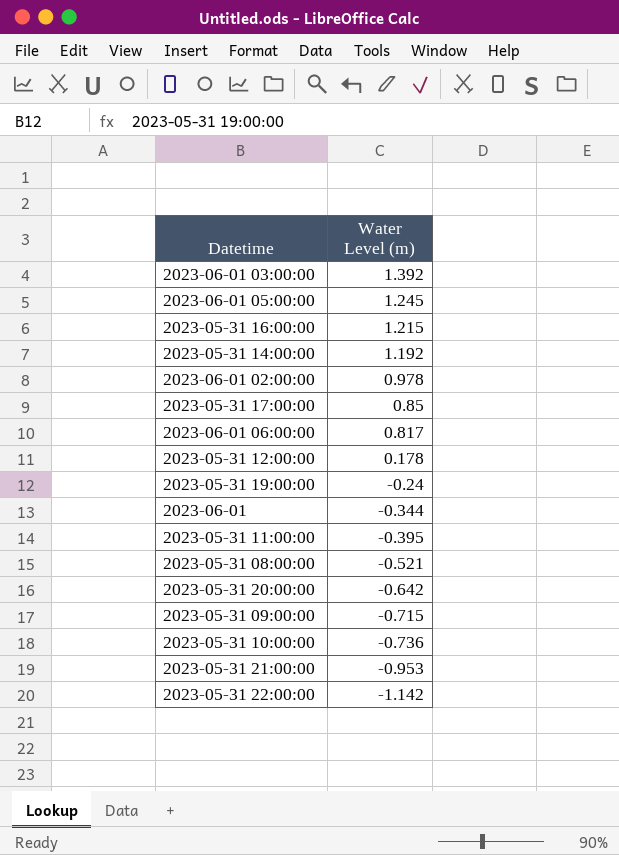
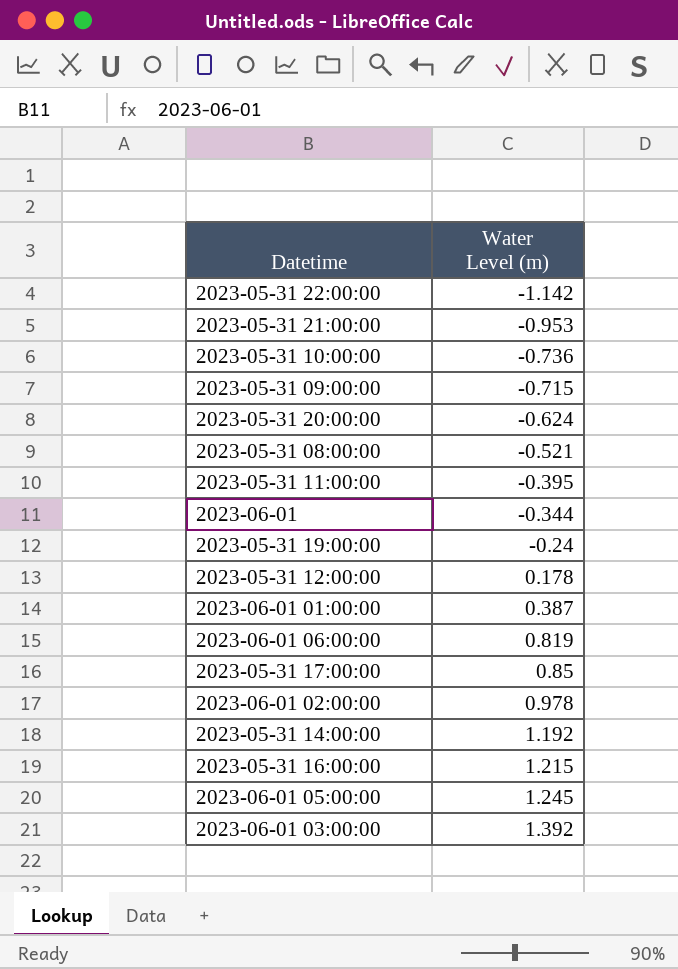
row order: Water Level (m) descending -> Water Level (m) ascending
2023-05-31 20:00:00 | Water Level (m): -0.642 -> -0.624
row 2023-06-01 01:00:00: none -> 0.387
2023-06-01 06:00:00 | Water Level (m): 0.817 -> 0.819

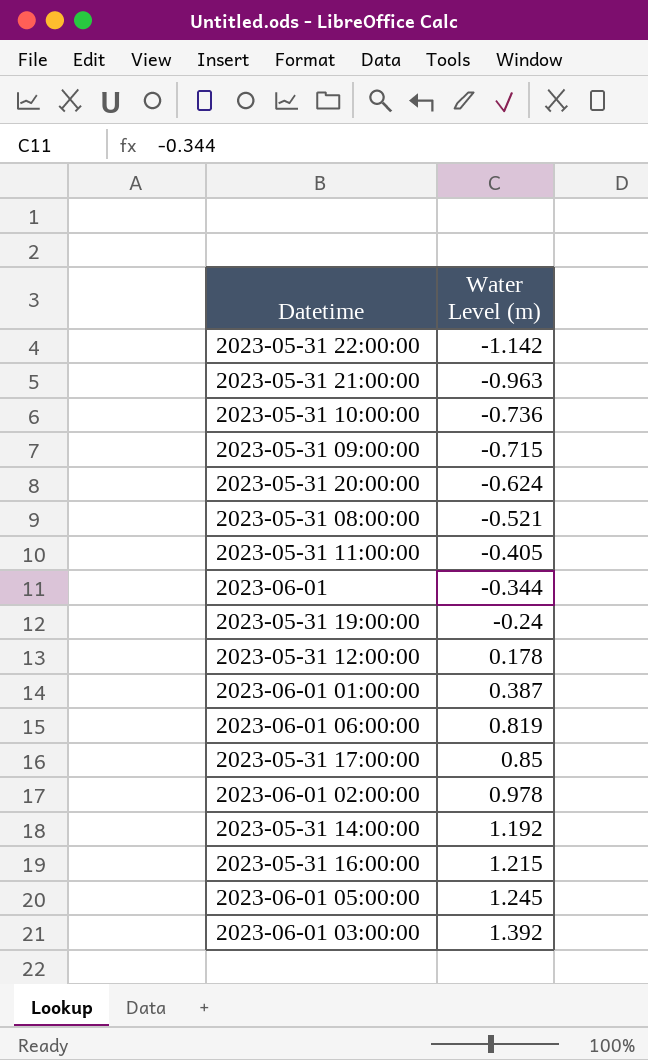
2023-05-31 21:00:00 | Water Level (m): -0.953 -> -0.963
2023-05-31 11:00:00 | Water Level (m): -0.395 -> -0.405

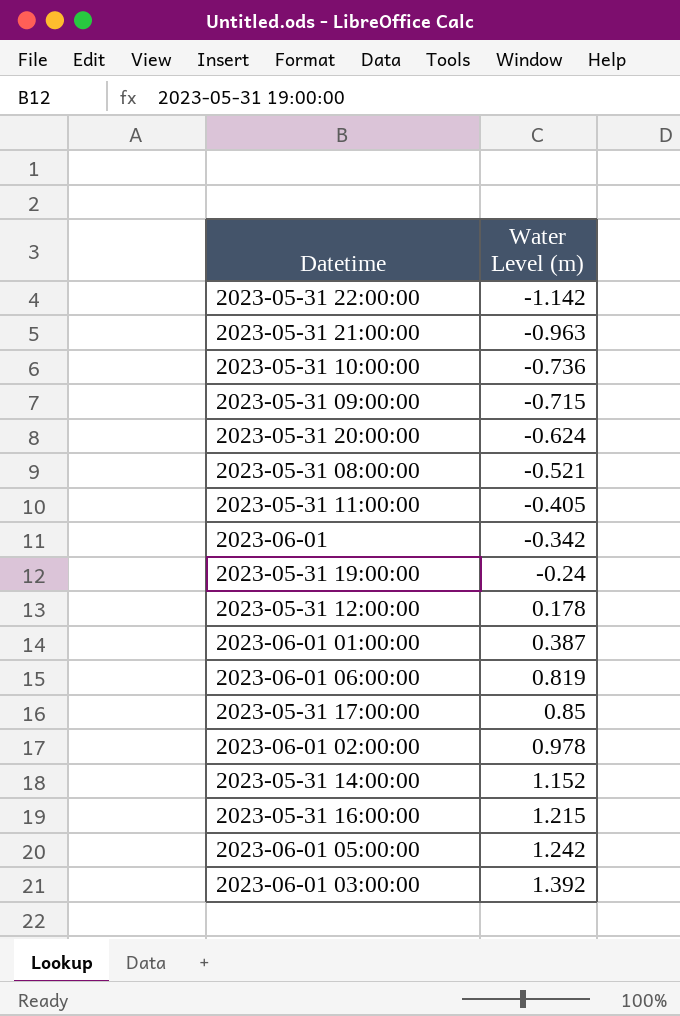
2023-06-01 | Water Level (m): -0.344 -> -0.342
2023-05-31 14:00:00 | Water Level (m): 1.192 -> 1.152
2023-06-01 05:00:00 | Water Level (m): 1.245 -> 1.242

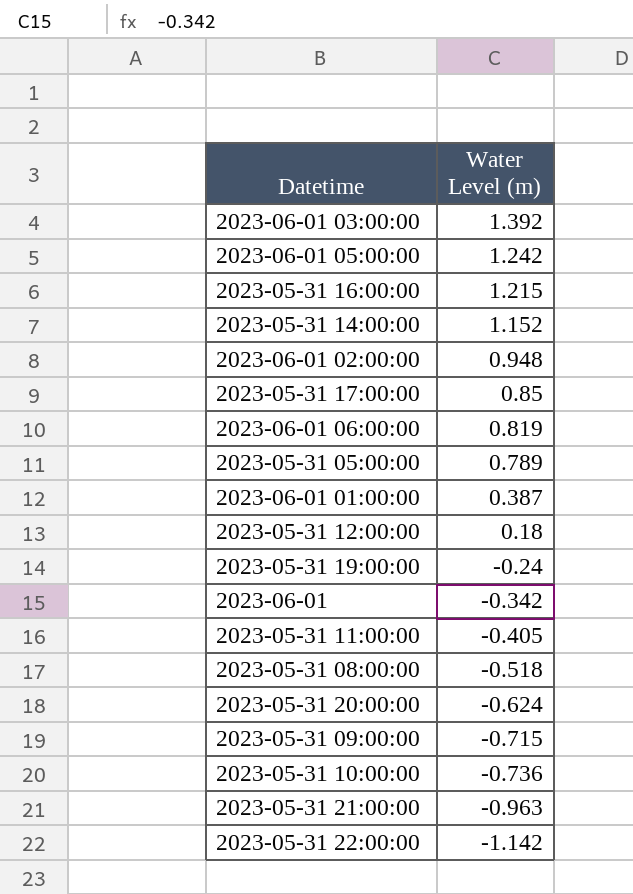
row order: Water Level (m) ascending -> Water Level (m) descending
2023-06-01 02:00:00 | Water Level (m): 0.978 -> 0.948
row 2023-05-31 05:00:00: none -> 0.789
2023-05-31 12:00:00 | Water Level (m): 0.178 -> 0.18
2023-05-31 08:00:00 | Water Level (m): -0.521 -> -0.518

